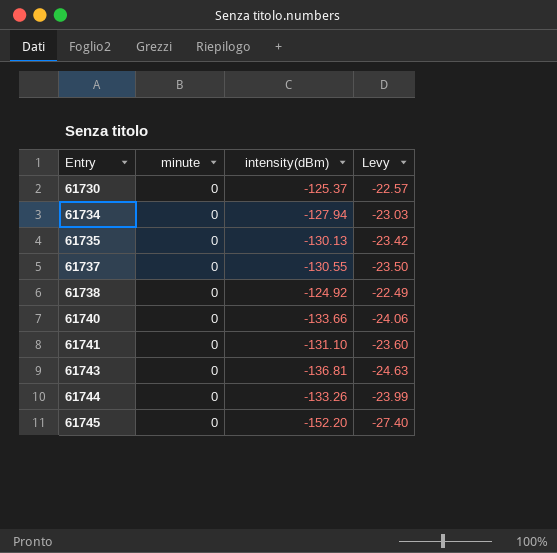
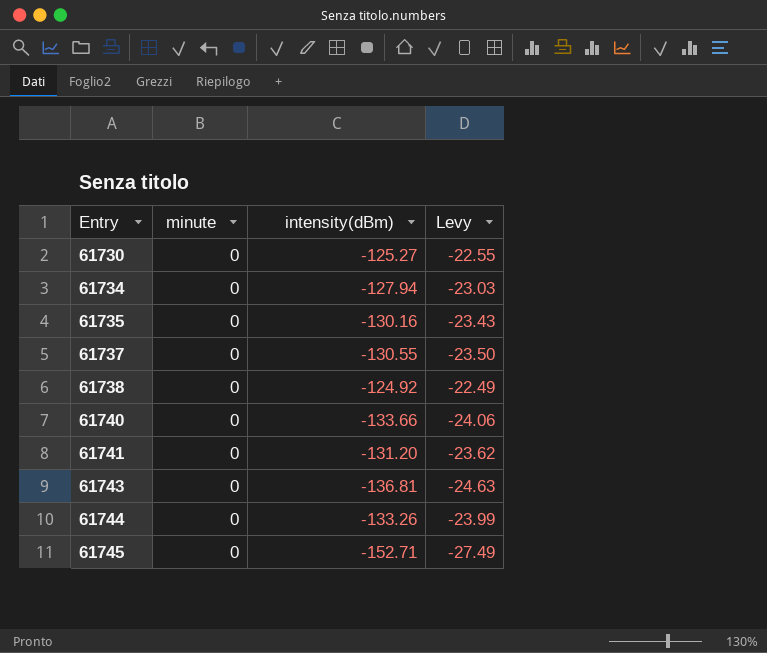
61730 | intensity(dBm): -125.37 -> -125.27
61730 | Levy: -22.57 -> -22.55
61735 | intensity(dBm): -130.13 -> -130.16
61735 | Levy: -23.42 -> -23.43
61741 | intensity(dBm): -131.10 -> -131.20
61741 | Levy: -23.60 -> -23.62
61745 | intensity(dBm): -152.20 -> -152.71
61745 | Levy: -27.40 -> -27.49

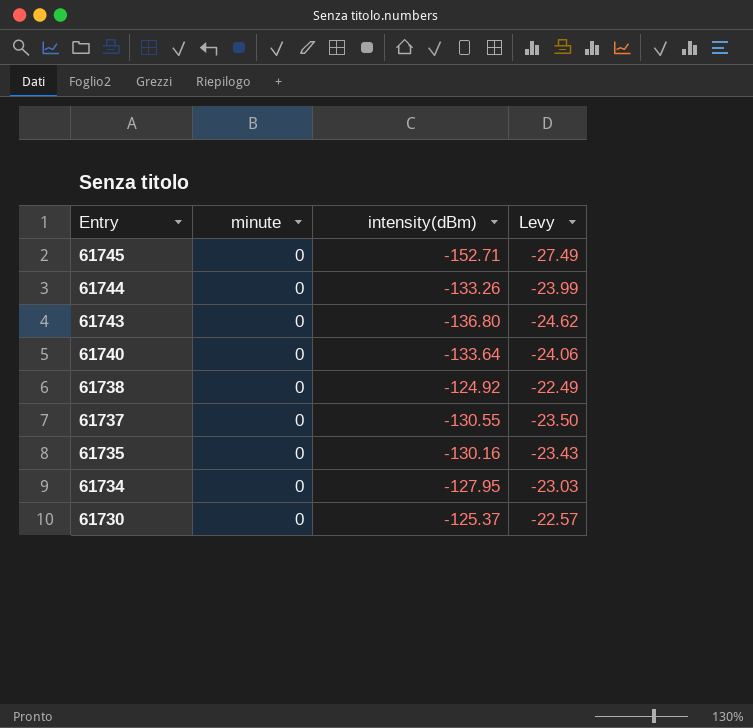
row order: Entry ascending -> Entry descending
row 61741: 0 | -131.20 | -23.62 -> none
61743 | intensity(dBm): -136.81 -> -136.80
61743 | Levy: -24.63 -> -24.62
61740 | intensity(dBm): -133.66 -> -133.64
61734 | intensity(dBm): -127.94 -> -127.95
61730 | intensity(dBm): -125.27 -> -125.37
61730 | Levy: -22.55 -> -22.57

